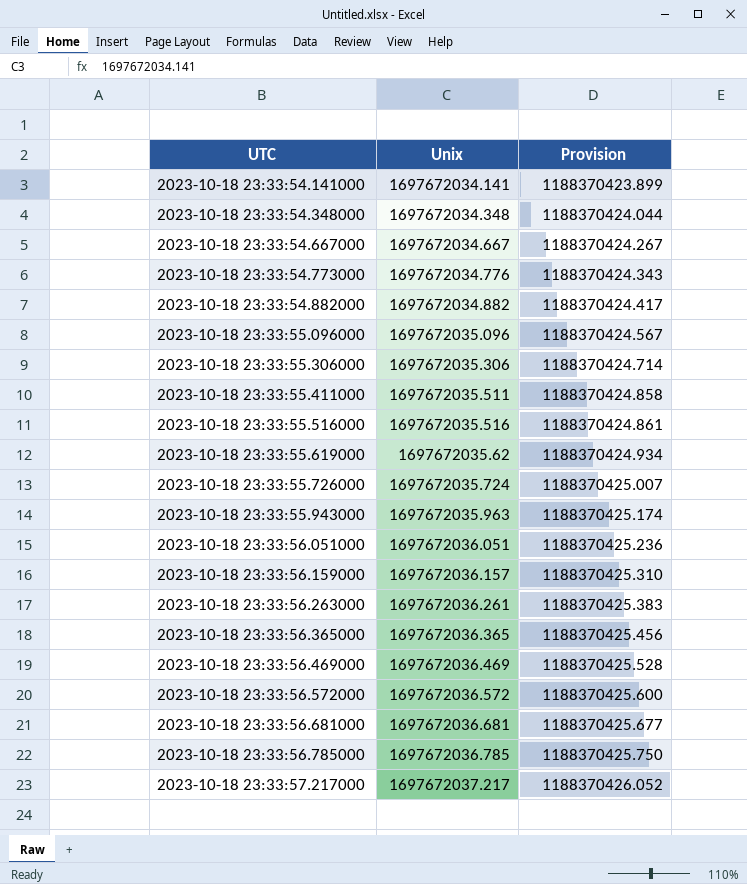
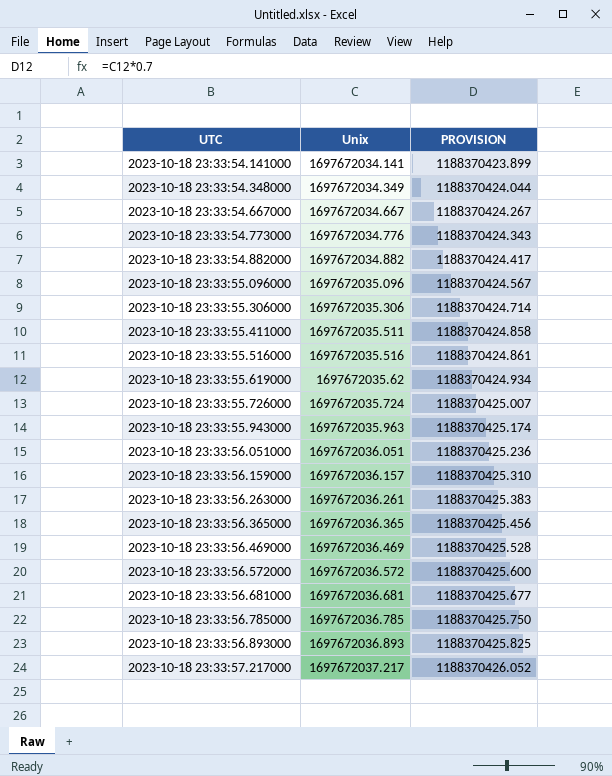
column name: Provision -> PROVISION
2023-10-18 23:33:54.348000 | Unix: 1697672034.348 -> 1697672034.349
row 2023-10-18 23:33:56.893000: none -> 1697672036.893 | 1188370425.825

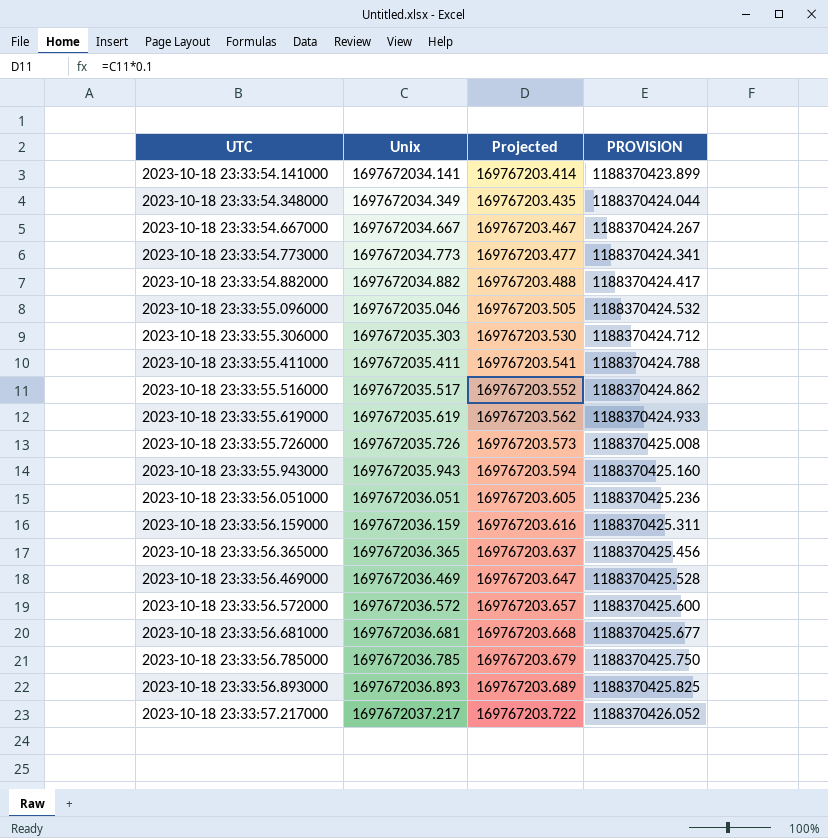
column Projected | formula: none -> [Unix] * 0.1
row 2023-10-18 23:33:56.263000: 1697672036.261 | 1188370425.383 -> none
2023-10-18 23:33:54.773000 | Unix: 1697672034.776 -> 1697672034.773
2023-10-18 23:33:54.773000 | PROVISION: 1188370424.343 -> 1188370424.341
2023-10-18 23:33:55.096000 | Unix: 1697672035.096 -> 1697672035.046
2023-10-18 23:33:55.096000 | PROVISION: 1188370424.567 -> 1188370424.532
2023-10-18 23:33:55.306000 | Unix: 1697672035.306 -> 1697672035.303
2023-10-18 23:33:55.306000 | PROVISION: 1188370424.714 -> 1188370424.712
2023-10-18 23:33:55.411000 | Unix: 1697672035.511 -> 1697672035.411
2023-10-18 23:33:55.411000 | PROVISION: 1188370424.858 -> 1188370424.788
2023-10-18 23:33:55.516000 | Unix: 1697672035.516 -> 1697672035.517
2023-10-18 23:33:55.516000 | PROVISION: 1188370424.861 -> 1188370424.862
2023-10-18 23:33:55.619000 | Unix: 1697672035.62 -> 1697672035.619
2023-10-18 23:33:55.619000 | PROVISION: 1188370424.934 -> 1188370424.933
2023-10-18 23:33:55.726000 | Unix: 1697672035.724 -> 1697672035.726
2023-10-18 23:33:55.726000 | PROVISION: 1188370425.007 -> 1188370425.008
2023-10-18 23:33:55.943000 | Unix: 1697672035.963 -> 1697672035.943
2023-10-18 23:33:55.943000 | PROVISION: 1188370425.174 -> 1188370425.160
2023-10-18 23:33:56.159000 | Unix: 1697672036.157 -> 1697672036.159
2023-10-18 23:33:56.159000 | PROVISION: 1188370425.310 -> 1188370425.311

